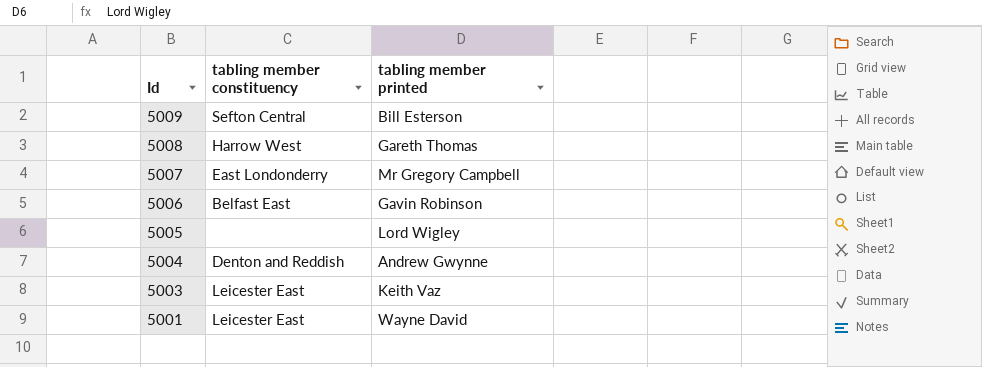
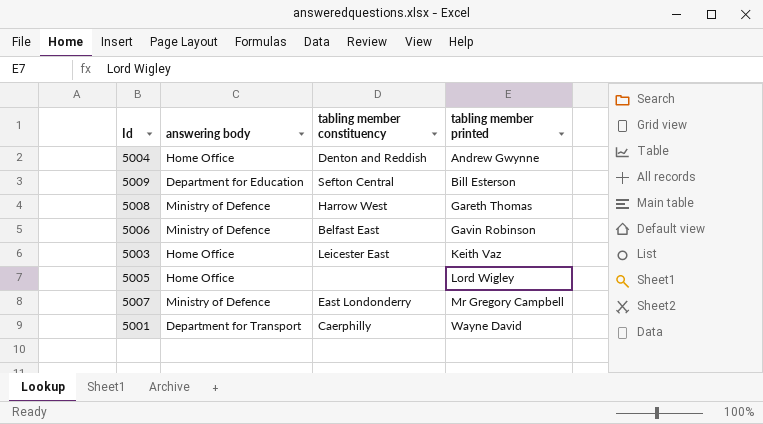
row order: Id descending -> tabling member printed ascending
column answering body | position: none -> 2
5001 | tabling member constituency: Leicester East -> Caerphilly

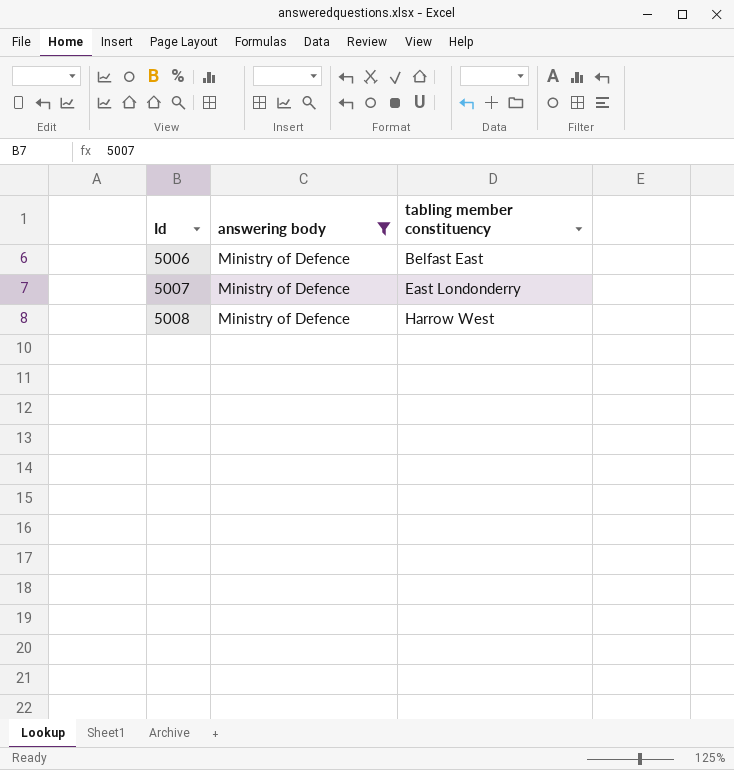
filter: none -> answering body = Ministry of Defence
row order: tabling member printed ascending -> Id ascending
column tabling member printed | position: 4 -> none

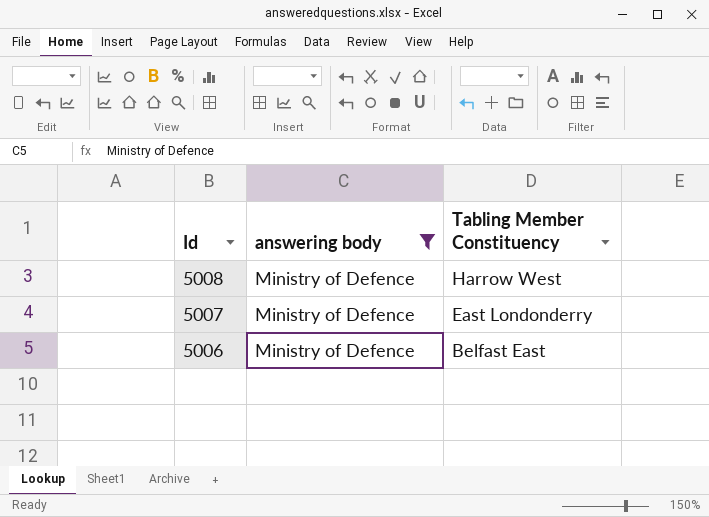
row order: Id ascending -> Id descending
column name: tabling member constituency -> Tabling Member Constituency

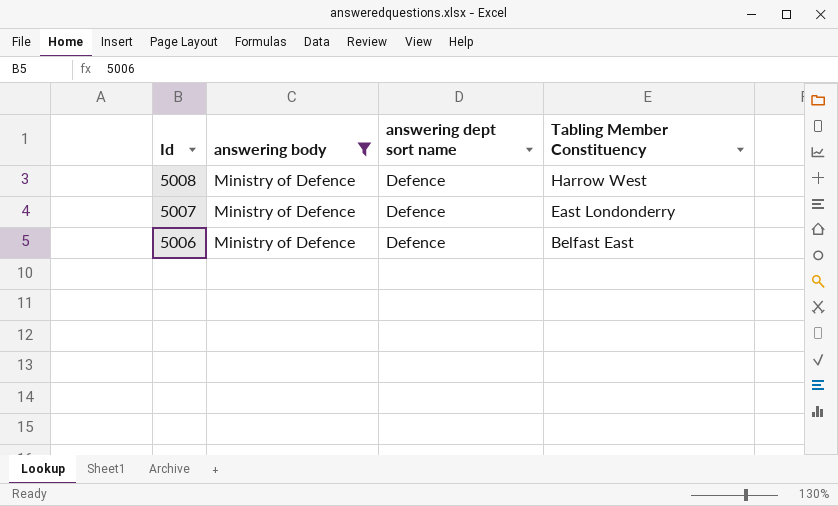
column answering dept sort name | position: none -> 3

